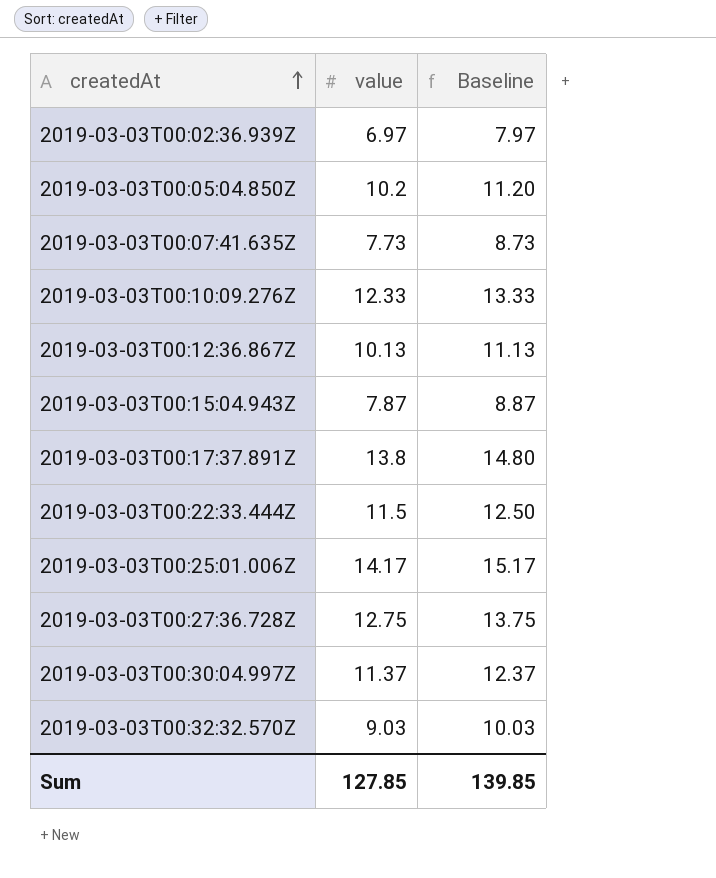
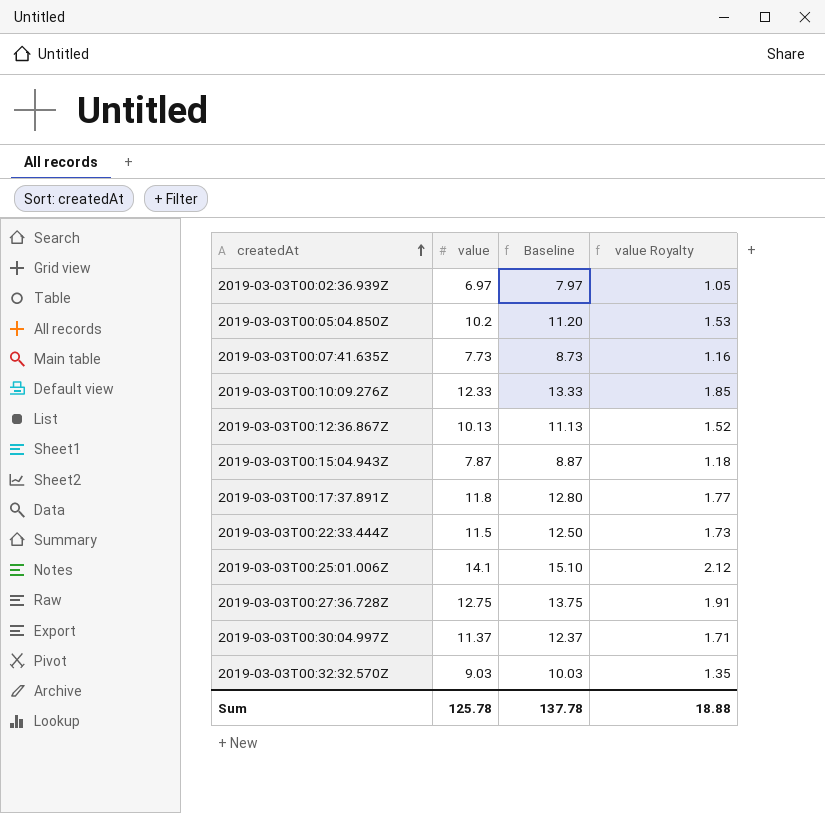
column value Royalty | formula: none -> [value] * 0.15
2019-03-03T00:17:37.891Z | value: 13.8 -> 11.8
2019-03-03T00:17:37.891Z | Baseline: 14.80 -> 12.80
2019-03-03T00:25:01.006Z | value: 14.17 -> 14.1
2019-03-03T00:25:01.006Z | Baseline: 15.17 -> 15.10
Sum | value: 127.85 -> 125.78
Sum | Baseline: 139.85 -> 137.78

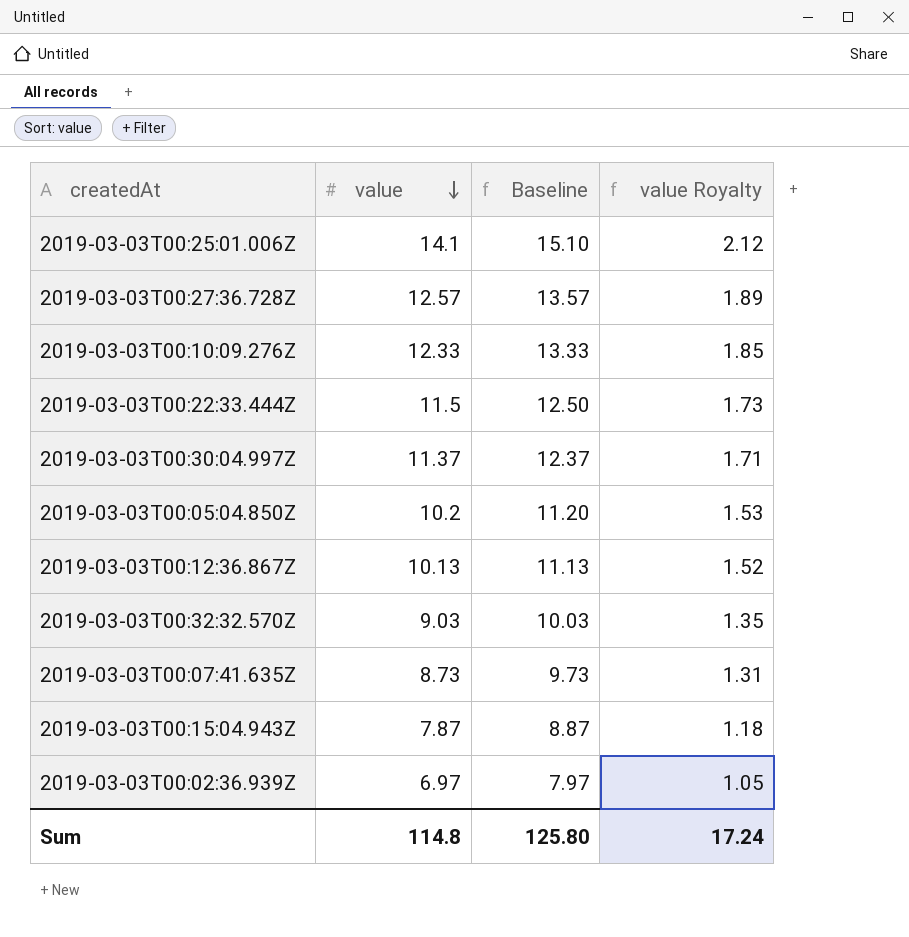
row order: createdAt ascending -> value descending
row 2019-03-03T00:17:37.891Z: 11.8 | 12.80 | 1.77 -> none
2019-03-03T00:27:36.728Z | value: 12.75 -> 12.57
2019-03-03T00:27:36.728Z | Baseline: 13.75 -> 13.57
2019-03-03T00:27:36.728Z | value Royalty: 1.91 -> 1.89
2019-03-03T00:07:41.635Z | value: 7.73 -> 8.73
2019-03-03T00:07:41.635Z | Baseline: 8.73 -> 9.73
2019-03-03T00:07:41.635Z | value Royalty: 1.16 -> 1.31
Sum | value: 125.78 -> 114.8
Sum | Baseline: 137.78 -> 125.80
Sum | value Royalty: 18.88 -> 17.24

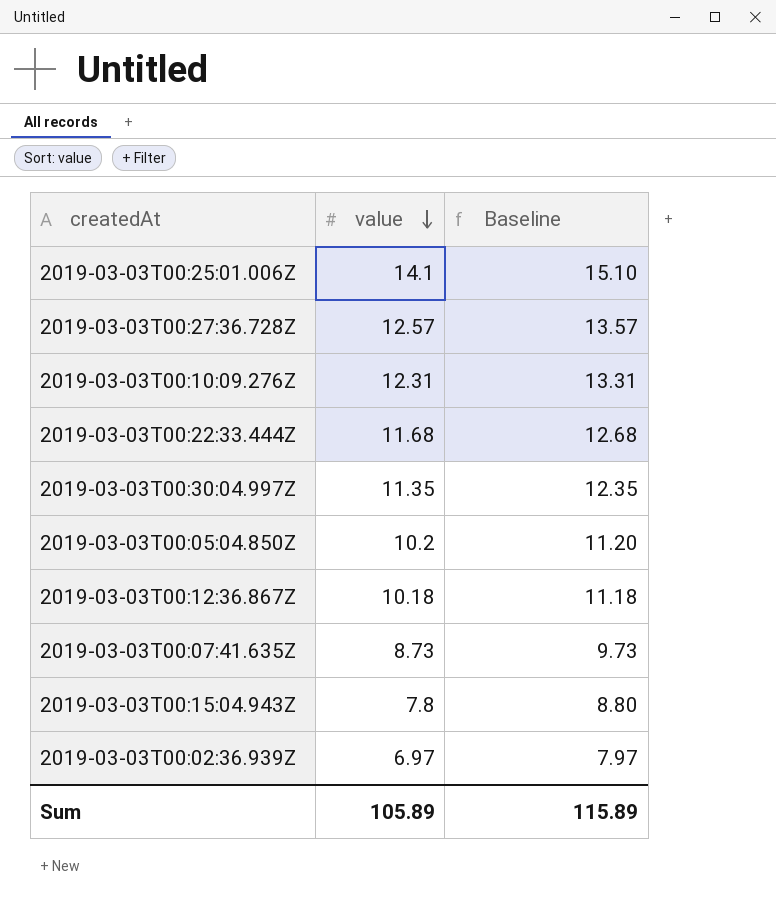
column value Royalty | formula: [value] * 0.15 -> none
row 2019-03-03T00:32:32.570Z: 9.03 | 10.03 | 1.35 -> none
2019-03-03T00:10:09.276Z | value: 12.33 -> 12.31
2019-03-03T00:10:09.276Z | Baseline: 13.33 -> 13.31
2019-03-03T00:22:33.444Z | value: 11.5 -> 11.68
2019-03-03T00:22:33.444Z | Baseline: 12.50 -> 12.68
2019-03-03T00:30:04.997Z | value: 11.37 -> 11.35
2019-03-03T00:30:04.997Z | Baseline: 12.37 -> 12.35
2019-03-03T00:12:36.867Z | value: 10.13 -> 10.18
2019-03-03T00:12:36.867Z | Baseline: 11.13 -> 11.18
2019-03-03T00:15:04.943Z | value: 7.87 -> 7.8
2019-03-03T00:15:04.943Z | Baseline: 8.87 -> 8.80
Sum | value: 114.8 -> 105.89
Sum | Baseline: 125.80 -> 115.89

